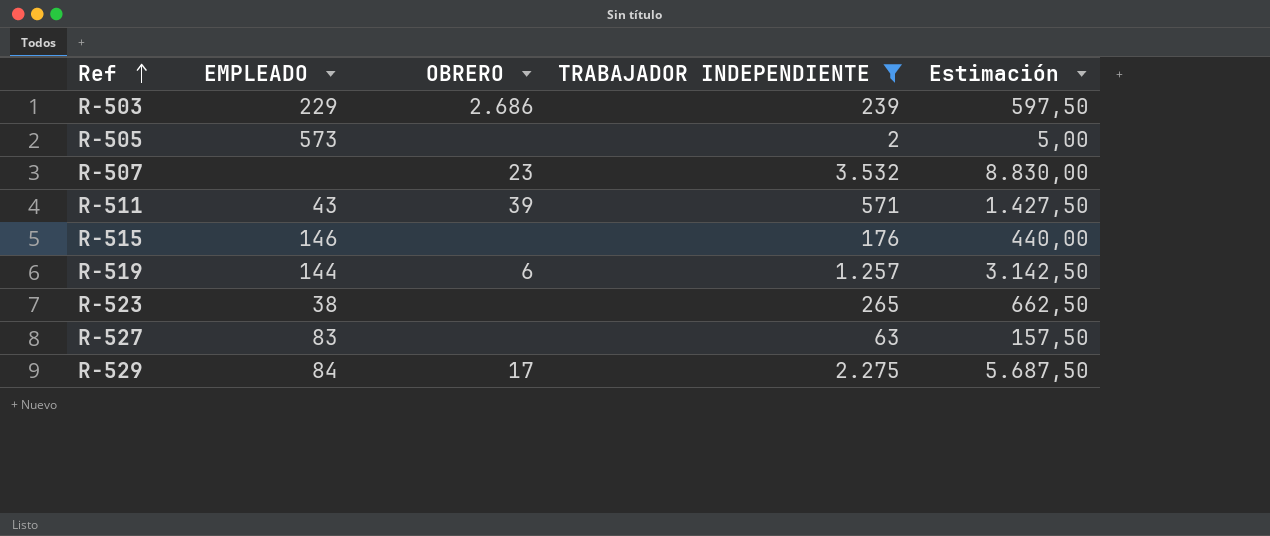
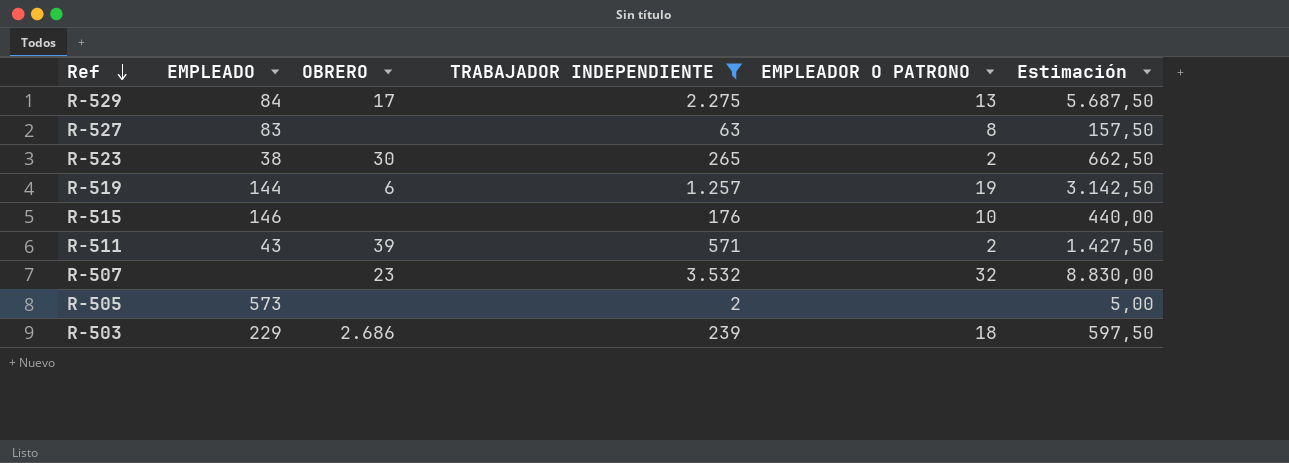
row order: Ref ascending -> Ref descending
column EMPLEADOR O PATRONO | position: none -> 5
R-523 | OBRERO: none -> 30

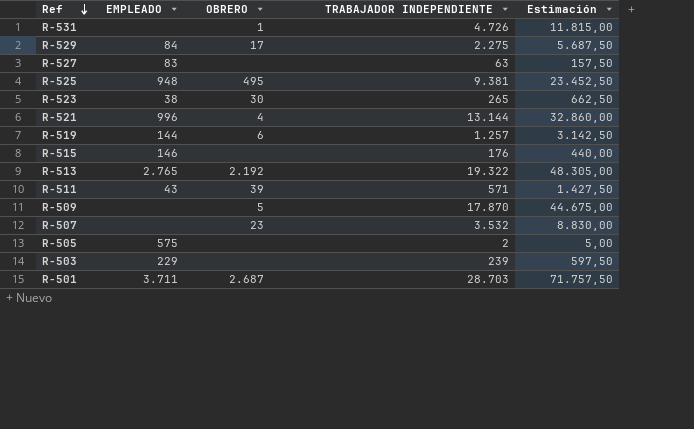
filter: TRABAJADOR INDEPENDIENTE <= 3.532 -> none
column EMPLEADOR O PATRONO | position: 5 -> none
R-505 | EMPLEADO: 573 -> 575
R-503 | OBRERO: 2.686 -> none

